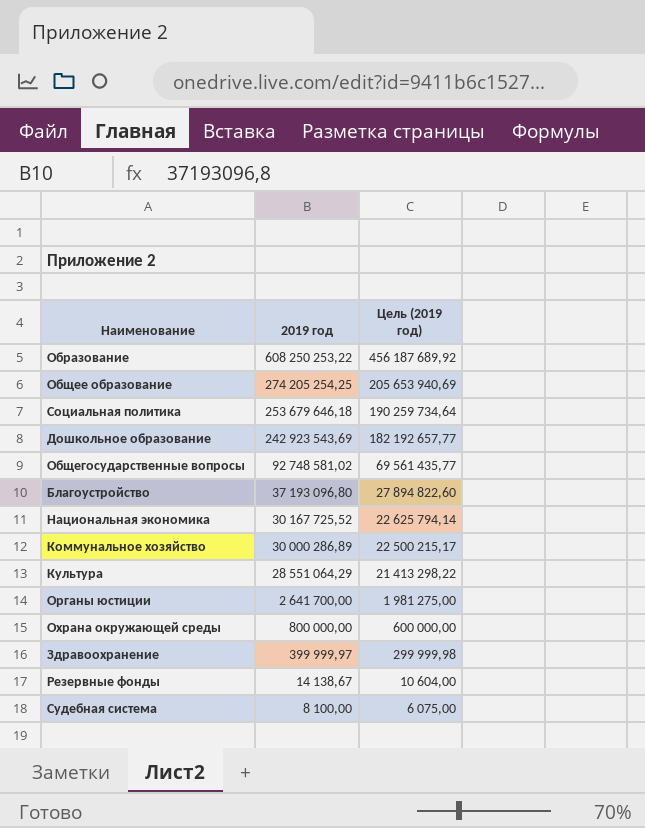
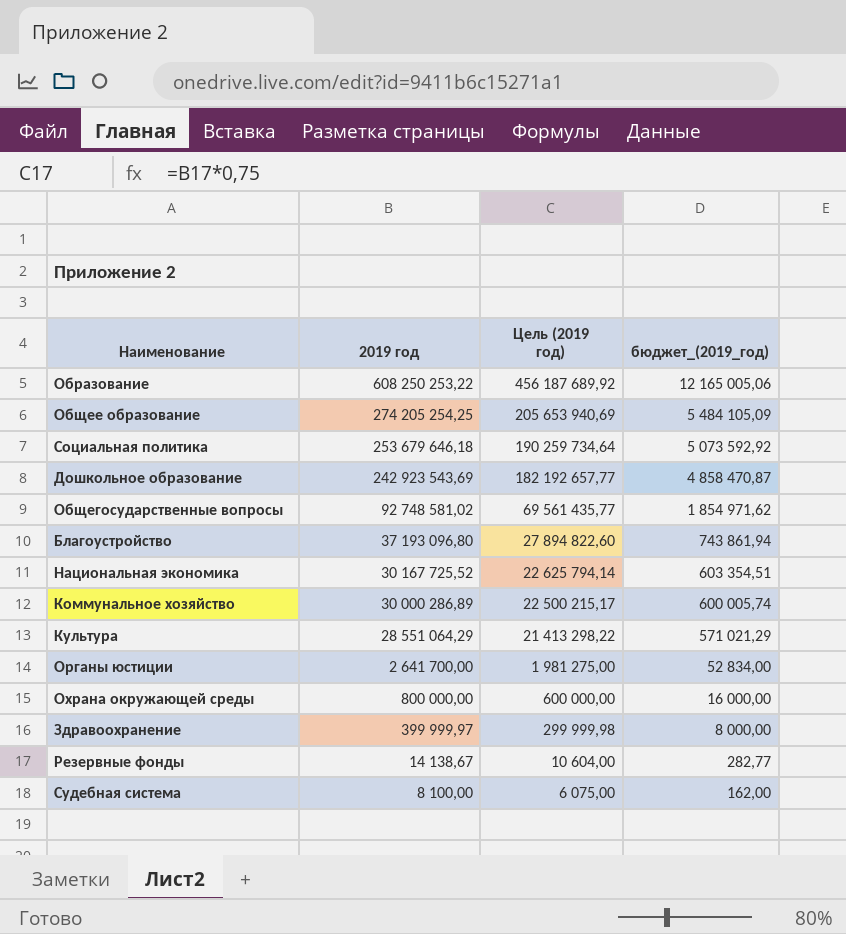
column бюджет_(2019_год) | formula: none -> [2019 год] * 0,02

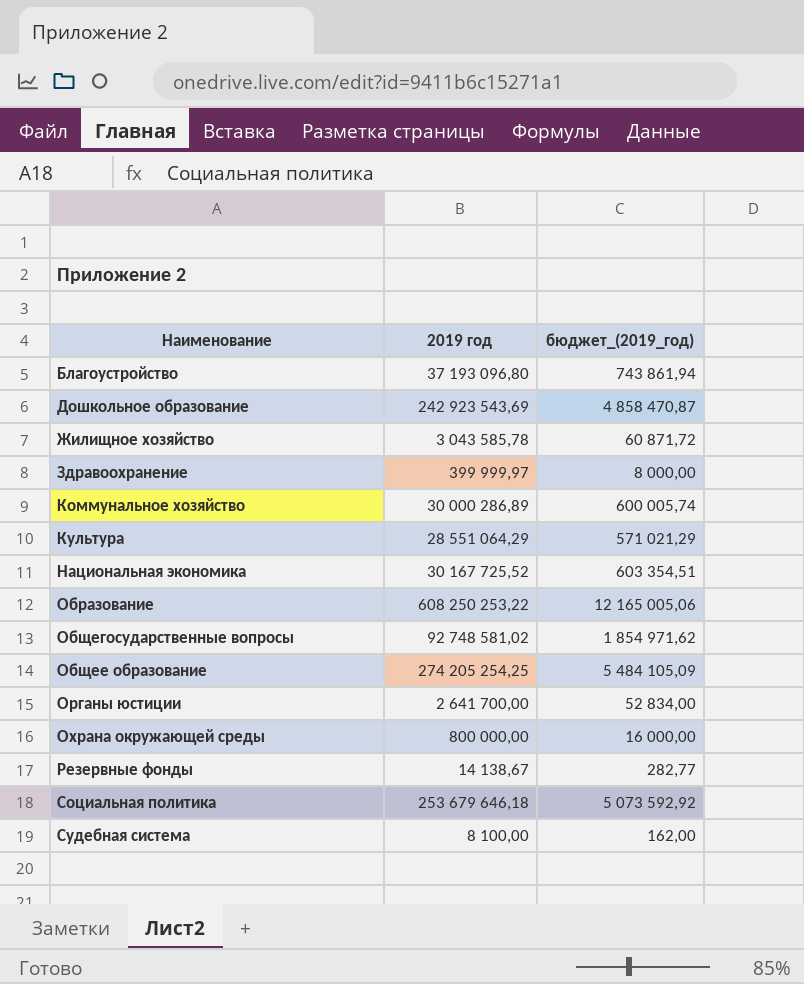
row order: 2019 год descending -> Наименование ascending
column Цель (2019 год) | formula: [2019 год] * 0,75 -> none
row Жилищное хозяйство: none -> 3 043 585,78 | 60 871,72

